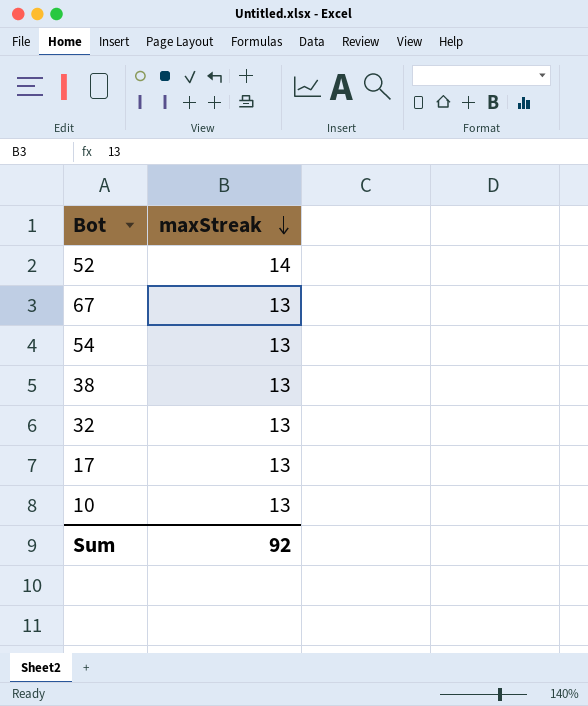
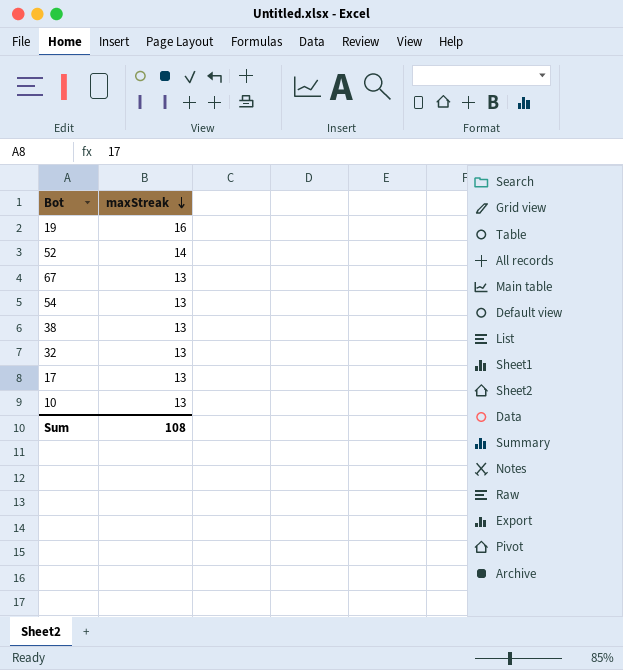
row 19: none -> 16
Sum | maxStreak: 92 -> 108

